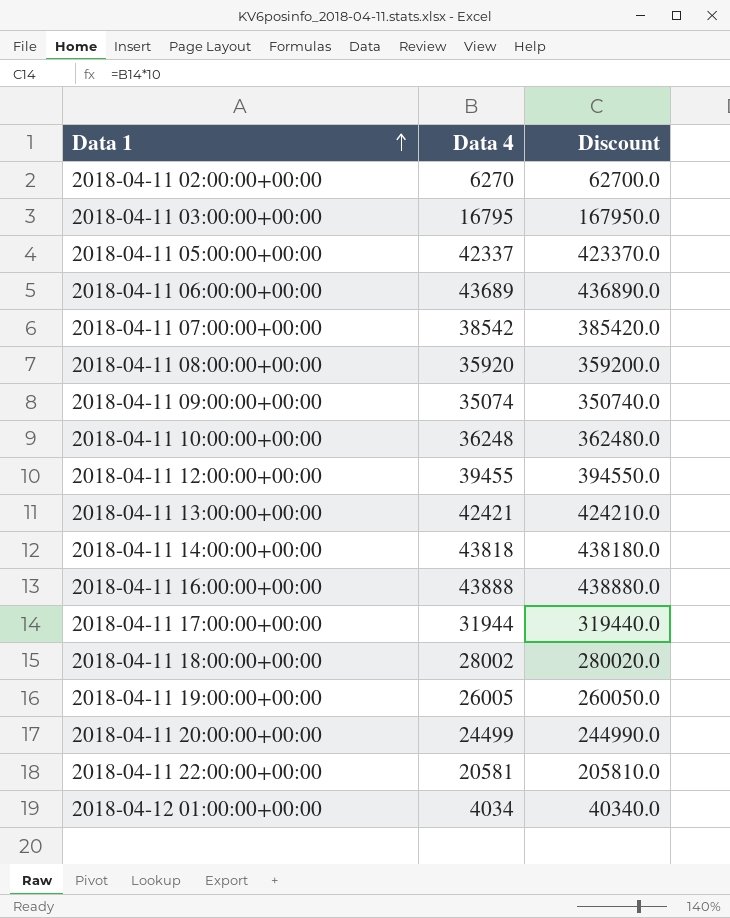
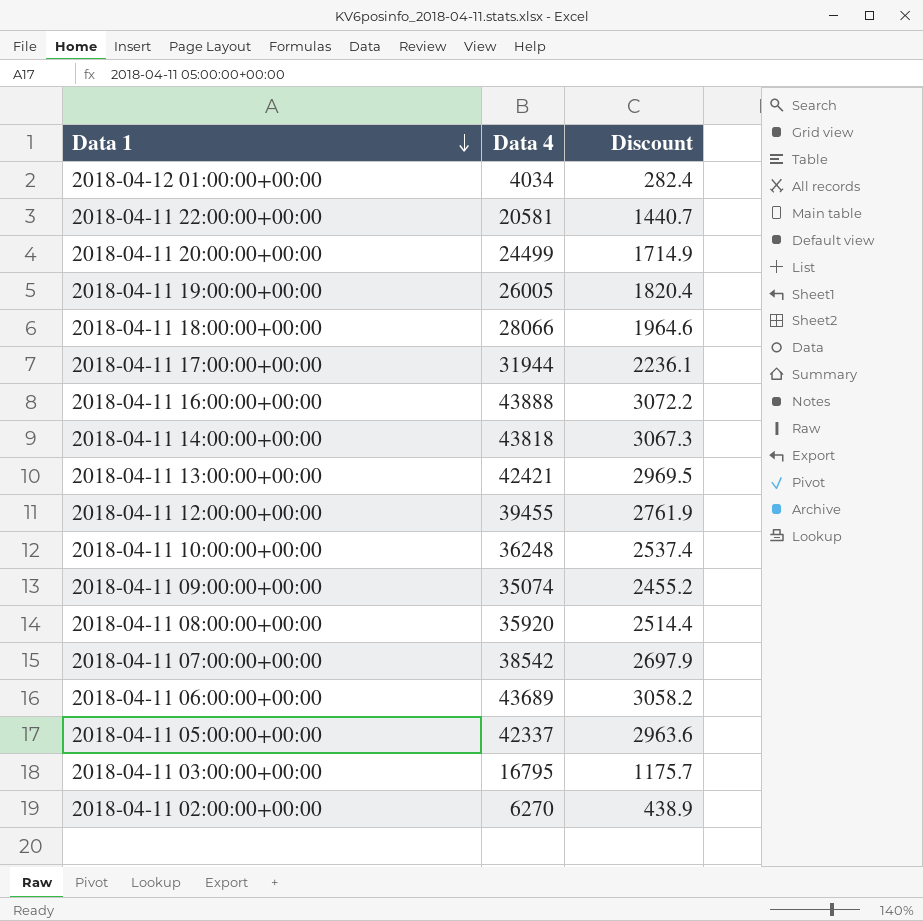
row order: Data 1 ascending -> Data 1 descending
column Discount | formula: [Data 4] * 10 -> [Data 4] * 0.07
2018-04-11 18:00:00+00:00 | Data 4: 28002 -> 28066

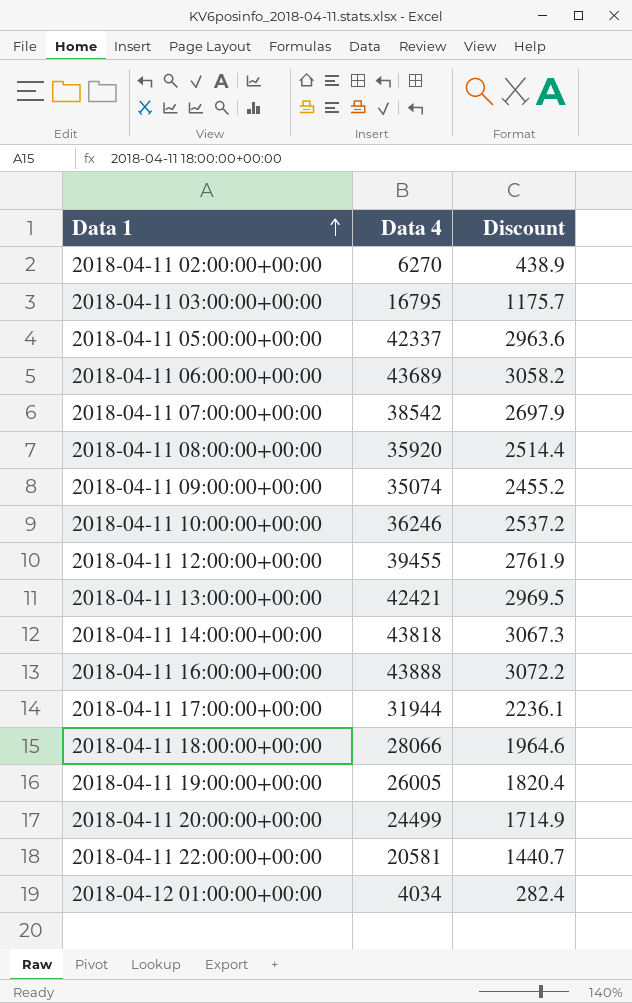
row order: Data 1 descending -> Data 1 ascending
2018-04-11 10:00:00+00:00 | Data 4: 36248 -> 36246
2018-04-11 10:00:00+00:00 | Discount: 2537.4 -> 2537.2

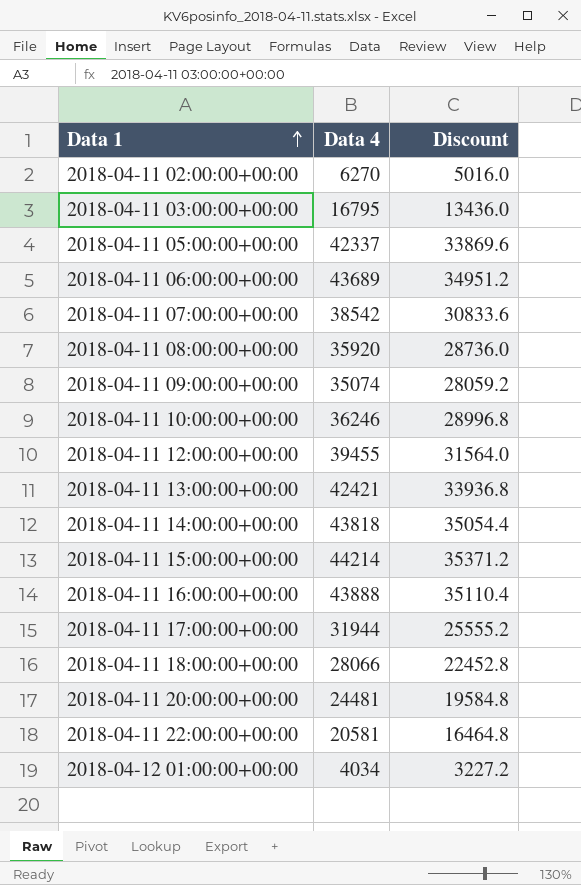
column Discount | formula: [Data 4] * 0.07 -> [Data 4] * 0.8
row 2018-04-11 19:00:00+00:00: 26005 | 1820.4 -> none
row 2018-04-11 15:00:00+00:00: none -> 44214 | 35371.2
2018-04-11 20:00:00+00:00 | Data 4: 24499 -> 24481

